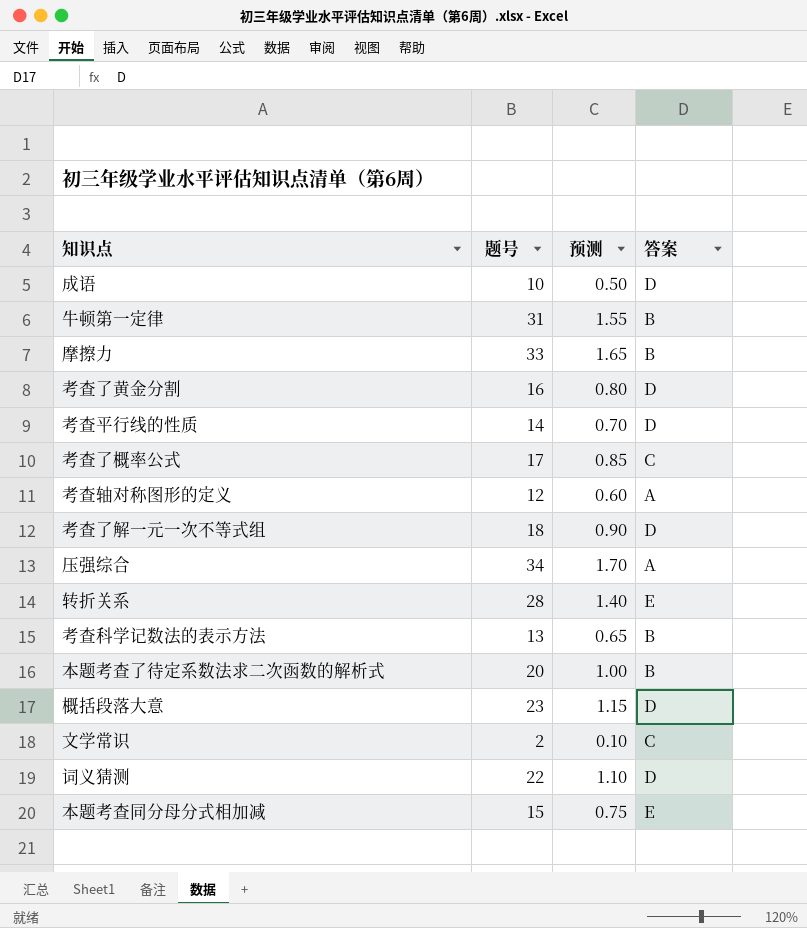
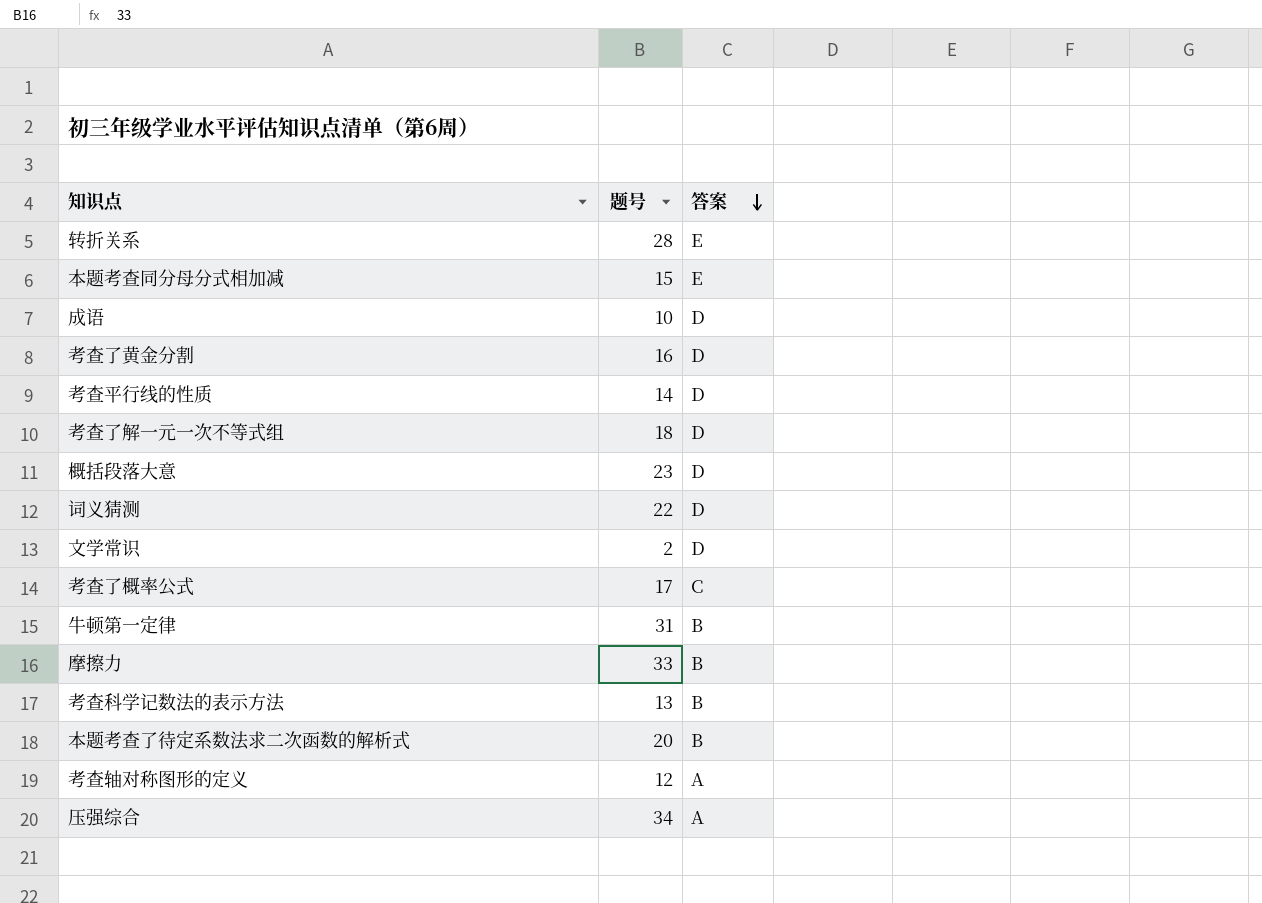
row order: none -> 答案 descending
column 预测 | formula: [题号] * 0.05 -> none
文学常识 | 答案: C -> D

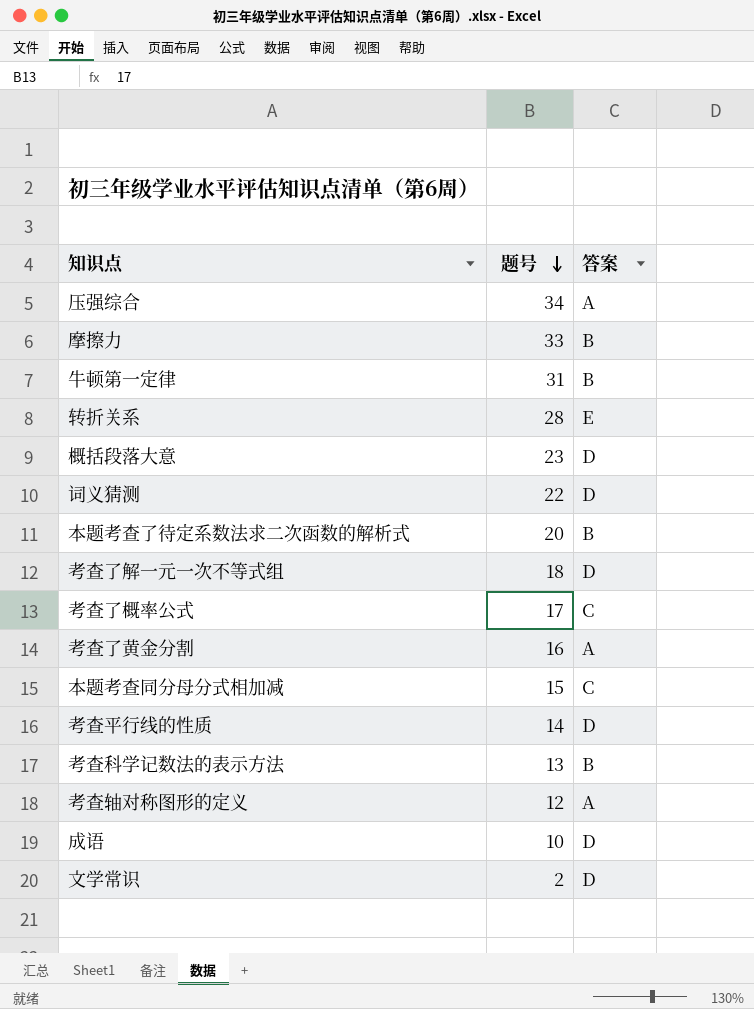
row order: 答案 descending -> 题号 descending
考查了黄金分割 | 答案: D -> A
本题考查同分母分式相加减 | 答案: E -> C

